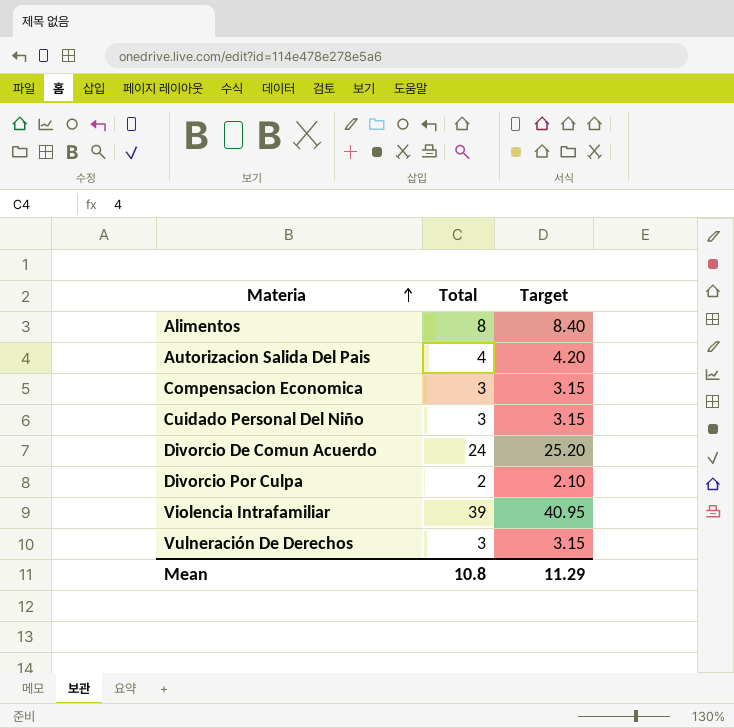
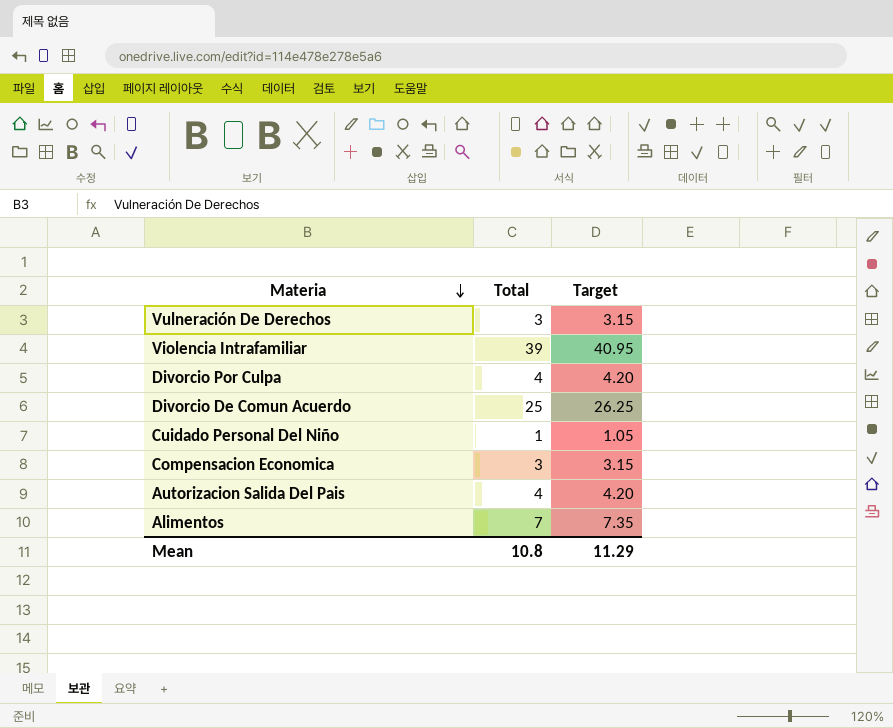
row order: Materia ascending -> Materia descending
Divorcio Por Culpa | Total: 2 -> 4
Divorcio Por Culpa | Target: 2.10 -> 4.20
Divorcio De Comun Acuerdo | Total: 24 -> 25
Divorcio De Comun Acuerdo | Target: 25.20 -> 26.25
Cuidado Personal Del Niño | Total: 3 -> 1
Cuidado Personal Del Niño | Target: 3.15 -> 1.05
Alimentos | Total: 8 -> 7
Alimentos | Target: 8.40 -> 7.35

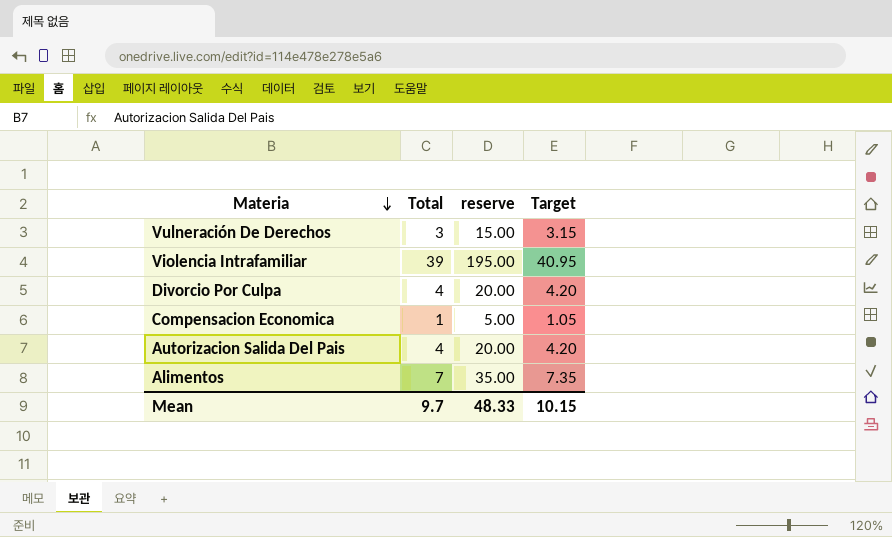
column reserve | formula: none -> [Total] * 5
row Divorcio De Comun Acuerdo: 25 | 26.25 -> none
row Cuidado Personal Del Niño: 1 | 1.05 -> none
Compensacion Economica | Total: 3 -> 1
Compensacion Economica | Target: 3.15 -> 1.05
Mean | Total: 10.8 -> 9.7
Mean | Target: 11.29 -> 10.15

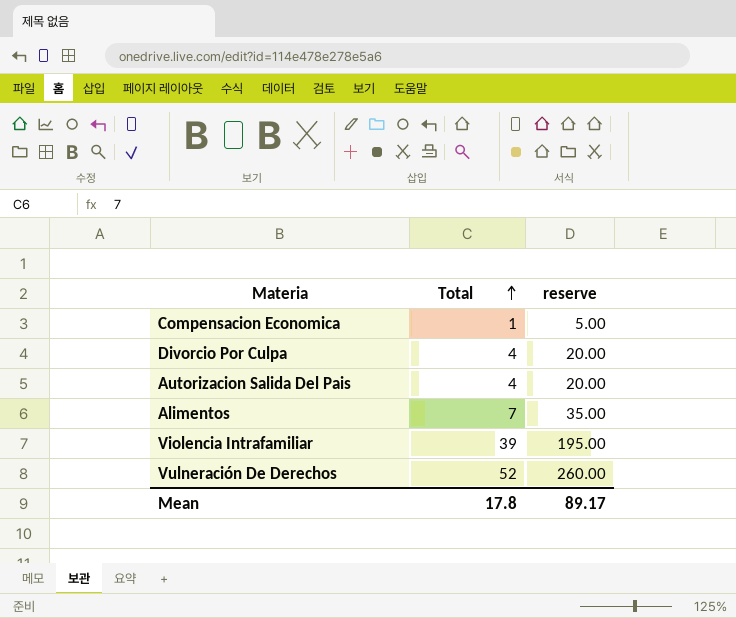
row order: Materia descending -> Total ascending
column Target | formula: [Total] * 1.05 -> none
Vulneración De Derechos | Total: 3 -> 52
Vulneración De Derechos | reserve: 15.00 -> 260.00
Mean | Total: 9.7 -> 17.8
Mean | reserve: 48.33 -> 89.17

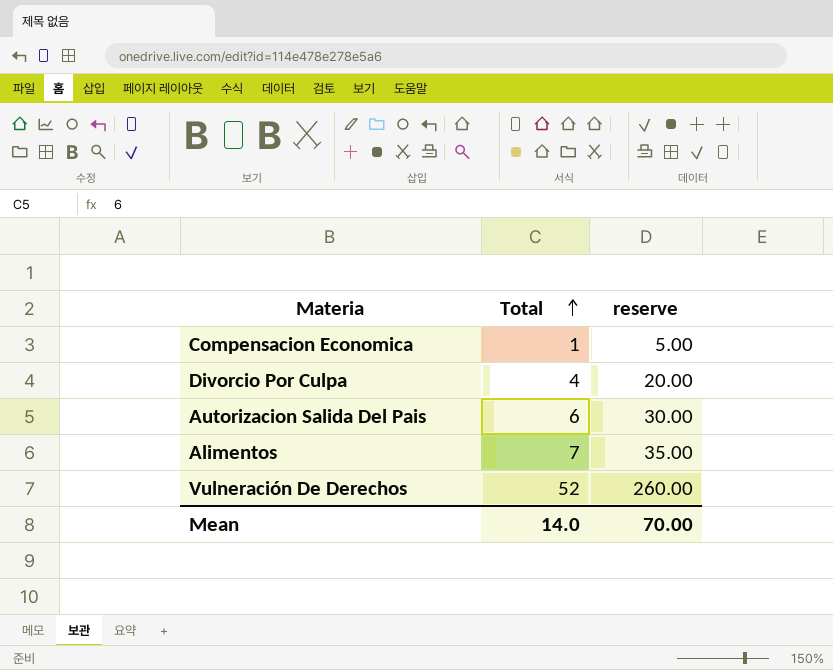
row Violencia Intrafamiliar: 39 | 195.00 -> none
Autorizacion Salida Del Pais | Total: 4 -> 6
Autorizacion Salida Del Pais | reserve: 20.00 -> 30.00
Mean | Total: 17.8 -> 14.0
Mean | reserve: 89.17 -> 70.00

